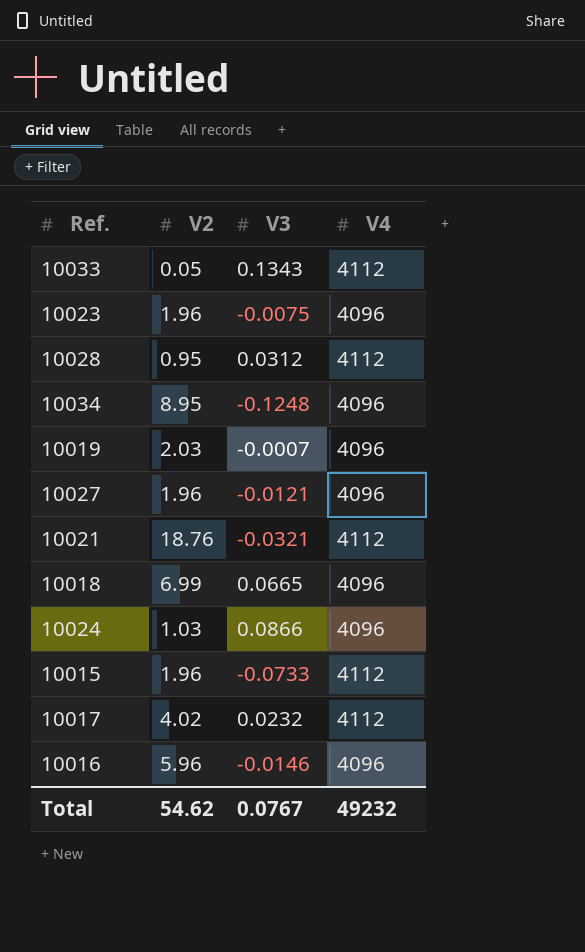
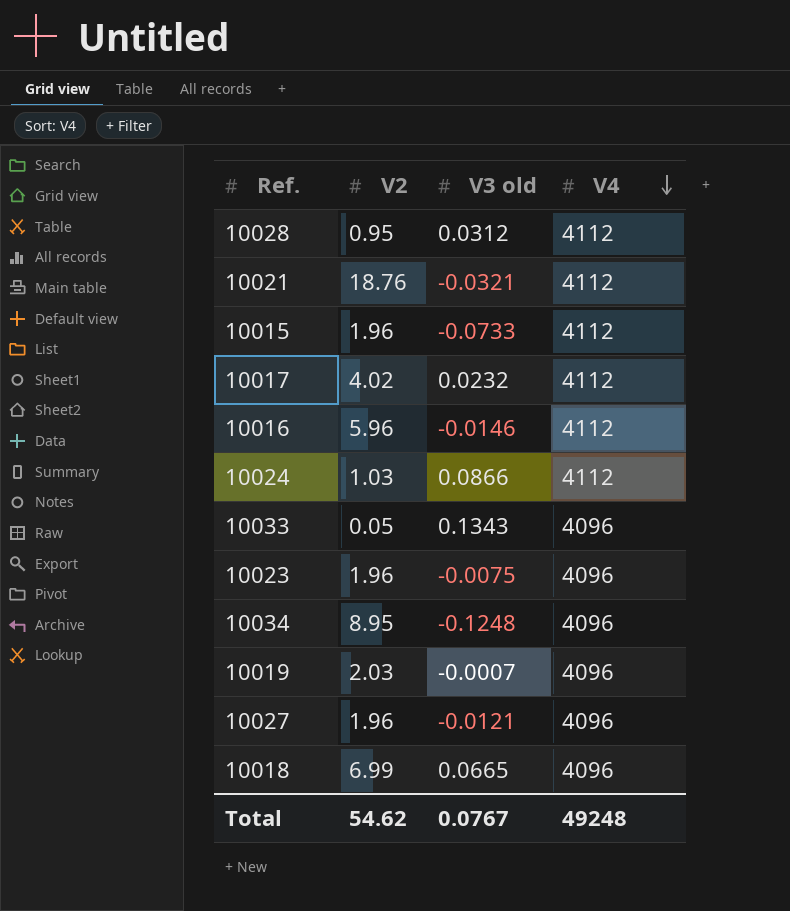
row order: none -> V4 descending
column name: V3 -> V3 old
10016 | V4: 4096 -> 4112
10024 | V4: 4096 -> 4112
10033 | V4: 4112 -> 4096
Total | V4: 49232 -> 49248

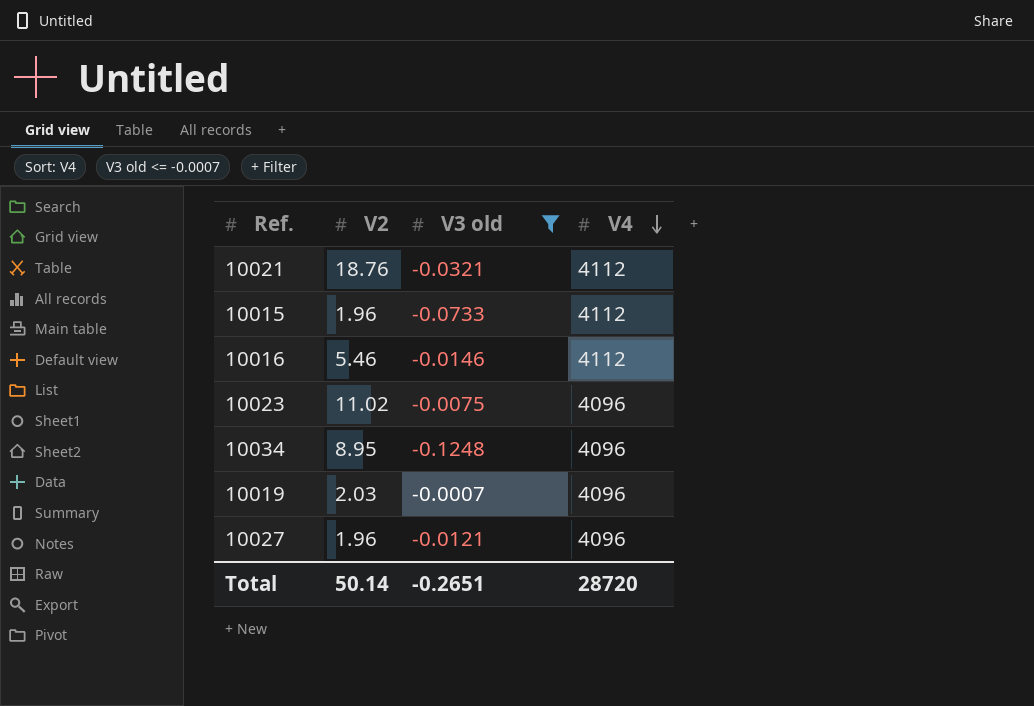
filter: none -> V3 old <= -0.0007
10016 | V2: 5.96 -> 5.46
10023 | V2: 1.96 -> 11.02
Total | V2: 54.62 -> 50.14
Total | V3 old: 0.0767 -> -0.2651
Total | V4: 49248 -> 28720

